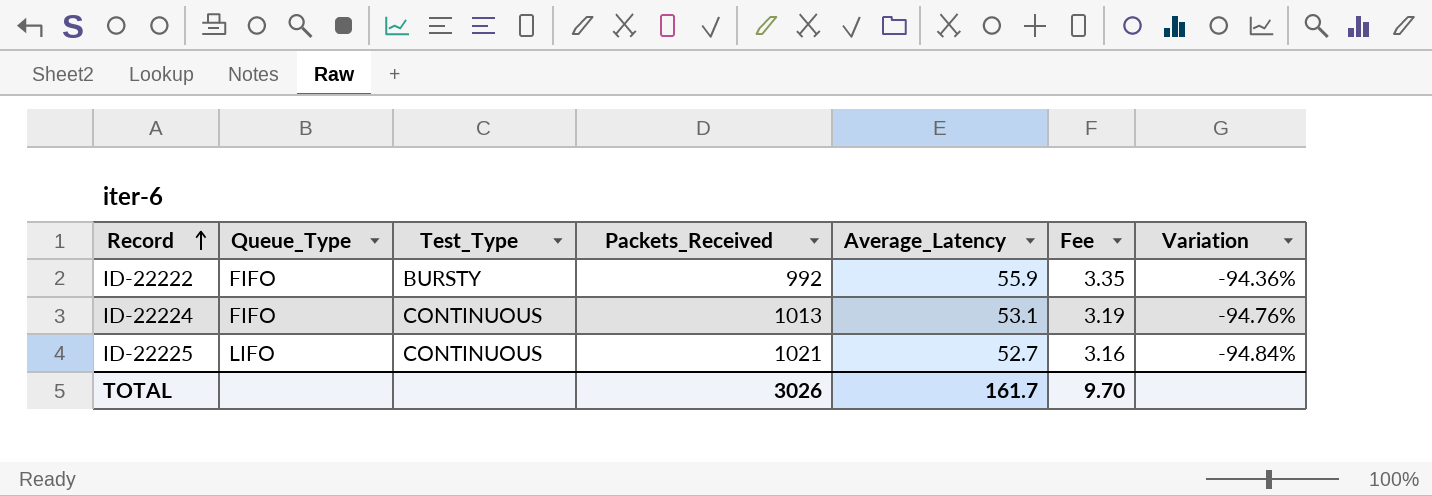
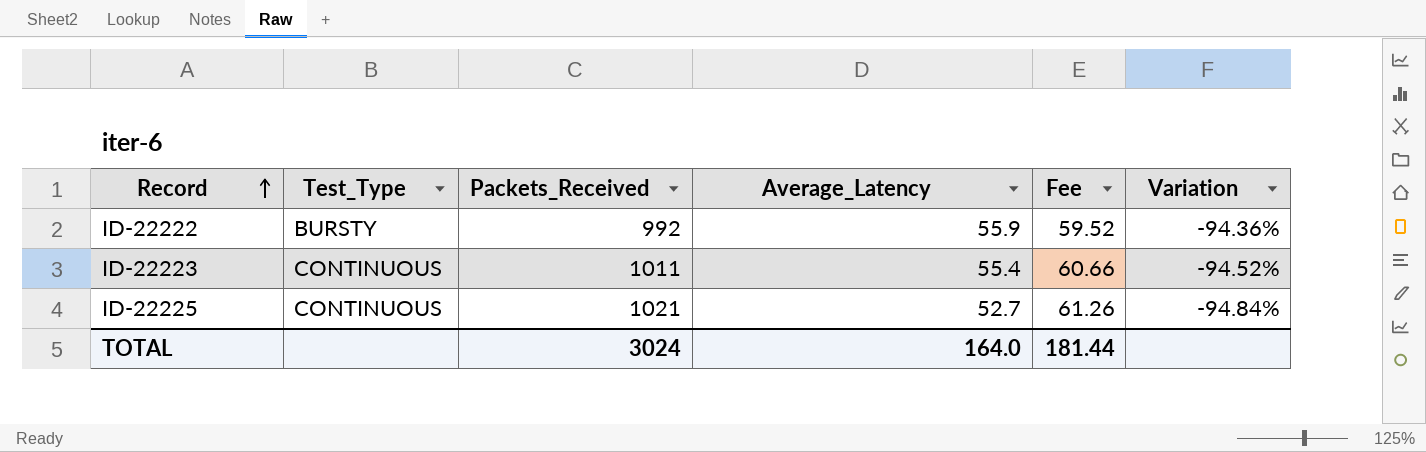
column Queue_Type | position: 2 -> none
column Fee | formula: [Average_Latency] * 0.06 -> [Packets_Received] * 0.06
row ID-22224: FIFO | CONTINUOUS | 1013 | 53.1 | 3.19 | -94.76% -> none
row ID-22223: none -> CONTINUOUS | 1011 | 55.4 | 60.66 | -94.52%
TOTAL | Packets_Received: 3026 -> 3024
TOTAL | Average_Latency: 161.7 -> 164.0
TOTAL | Fee: 9.70 -> 181.44

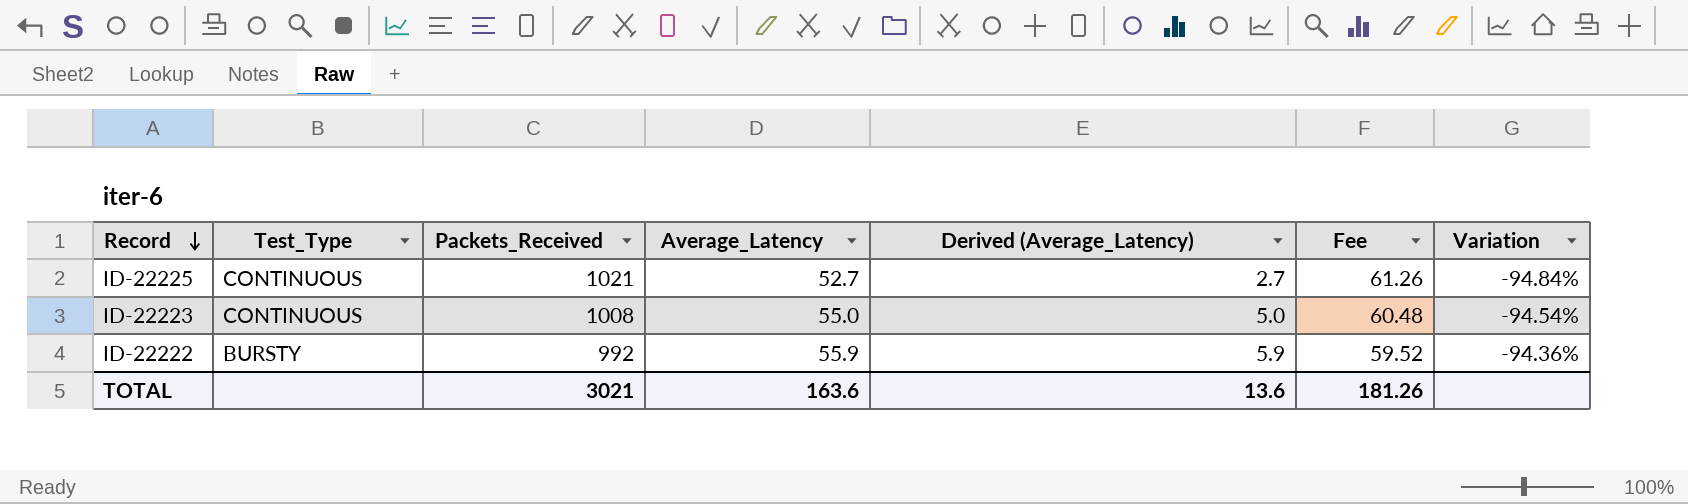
row order: Record ascending -> Record descending
column Derived (Average_Latency) | formula: none -> [Average_Latency] - 50
ID-22223 | Packets_Received: 1011 -> 1008
ID-22223 | Average_Latency: 55.4 -> 55.0
ID-22223 | Fee: 60.66 -> 60.48
ID-22223 | Variation: -94.52% -> -94.54%
TOTAL | Packets_Received: 3024 -> 3021
TOTAL | Average_Latency: 164.0 -> 163.6
TOTAL | Fee: 181.44 -> 181.26

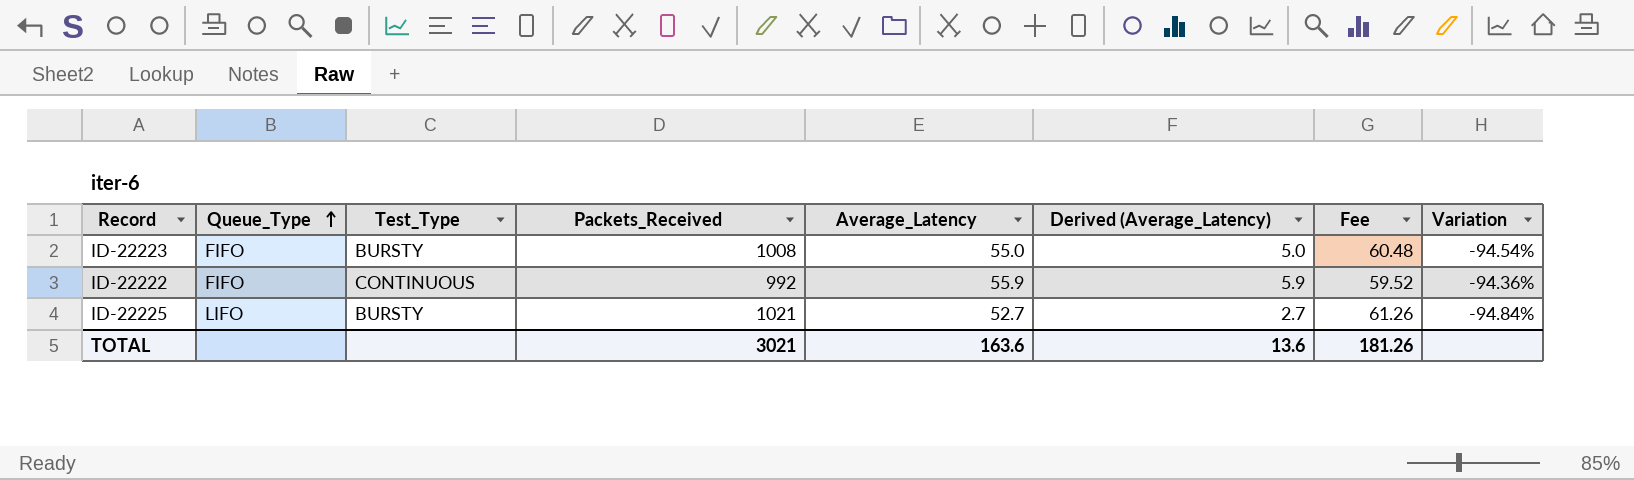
row order: Record descending -> Queue_Type ascending
column Queue_Type | position: none -> 2
ID-22223 | Test_Type: CONTINUOUS -> BURSTY
ID-22222 | Test_Type: BURSTY -> CONTINUOUS
ID-22225 | Test_Type: CONTINUOUS -> BURSTY

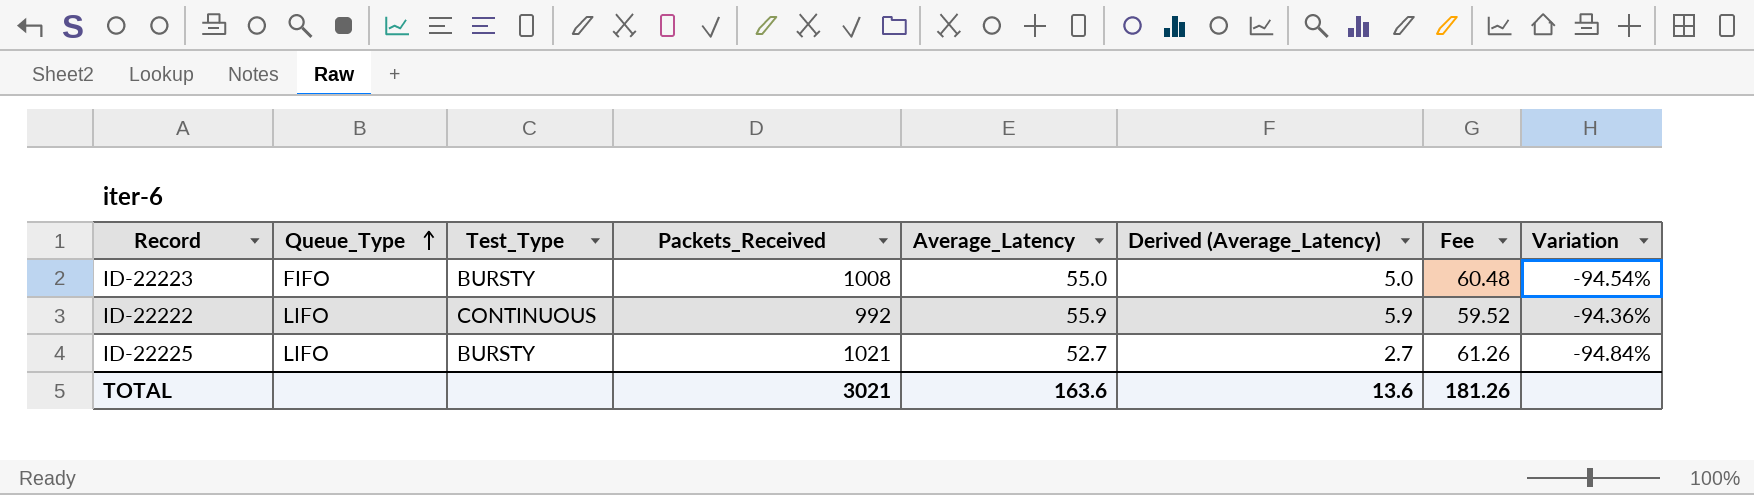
ID-22222 | Queue_Type: FIFO -> LIFO

